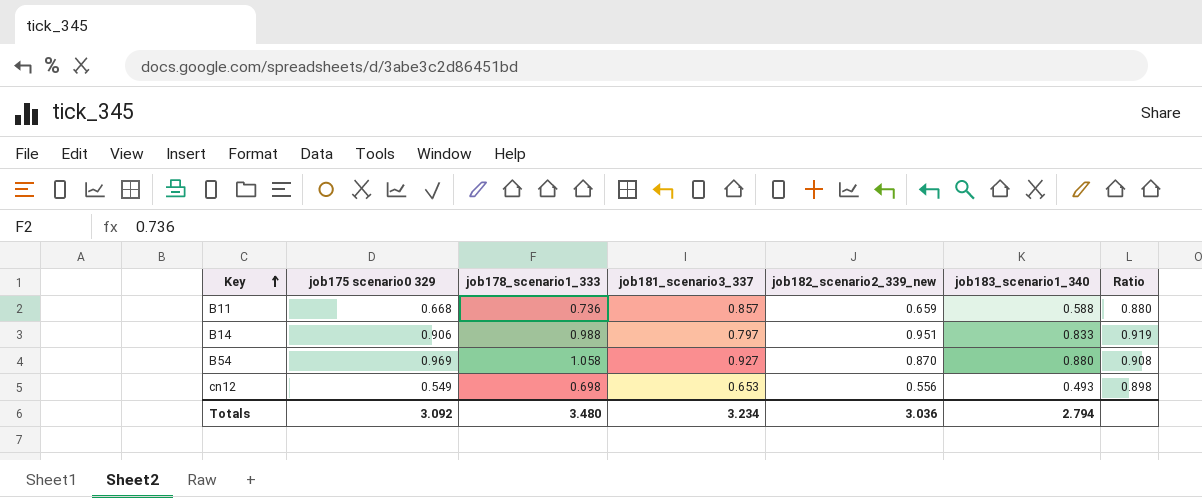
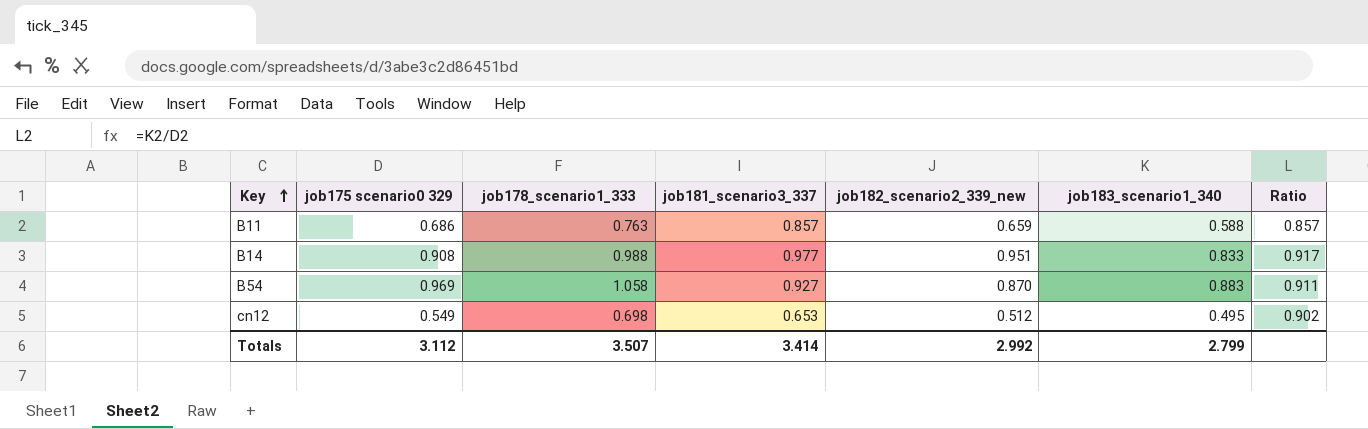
B11 | job175 scenario0 329: 0.668 -> 0.686
B11 | job178_scenario1_333: 0.736 -> 0.763
B11 | Ratio: 0.880 -> 0.857
B14 | job175 scenario0 329: 0.906 -> 0.908
B14 | job181_scenario3_337: 0.797 -> 0.977
B14 | Ratio: 0.919 -> 0.917
B54 | job183_scenario1_340: 0.880 -> 0.883
B54 | Ratio: 0.908 -> 0.911
cn12 | job182_scenario2_339_new: 0.556 -> 0.512
cn12 | job183_scenario1_340: 0.493 -> 0.495
cn12 | Ratio: 0.898 -> 0.902
Totals | job175 scenario0 329: 3.092 -> 3.112
Totals | job178_scenario1_333: 3.480 -> 3.507
Totals | job181_scenario3_337: 3.234 -> 3.414
Totals | job182_scenario2_339_new: 3.036 -> 2.992
Totals | job183_scenario1_340: 2.794 -> 2.799

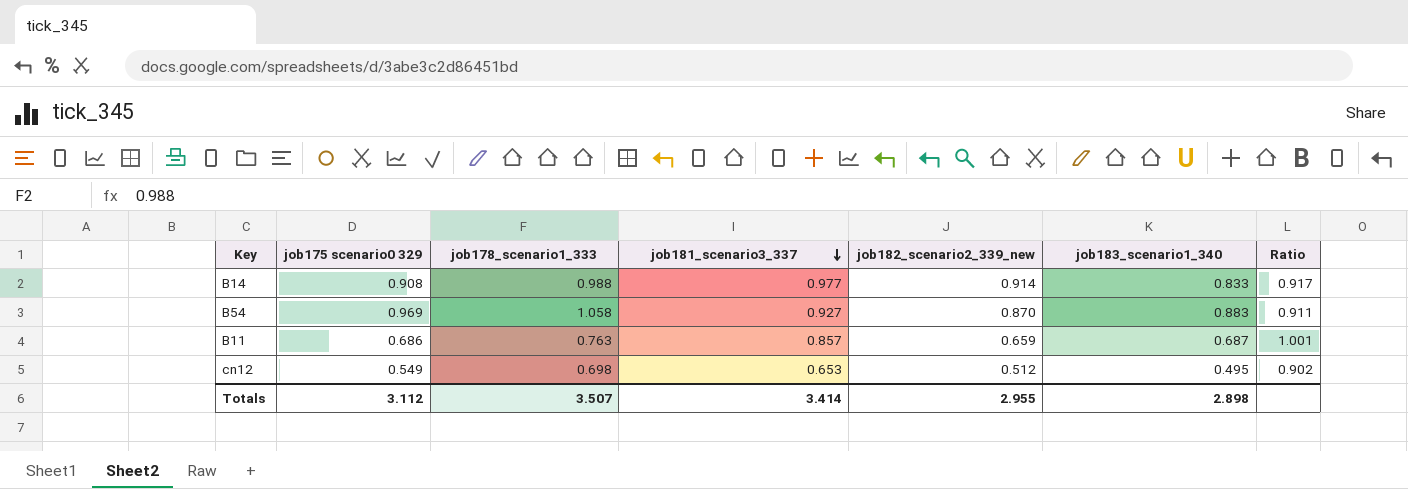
row order: Key ascending -> job181_scenario3_337 descending
B14 | job182_scenario2_339_new: 0.951 -> 0.914
B11 | job183_scenario1_340: 0.588 -> 0.687
B11 | Ratio: 0.857 -> 1.001
Totals | job182_scenario2_339_new: 2.992 -> 2.955
Totals | job183_scenario1_340: 2.799 -> 2.898

